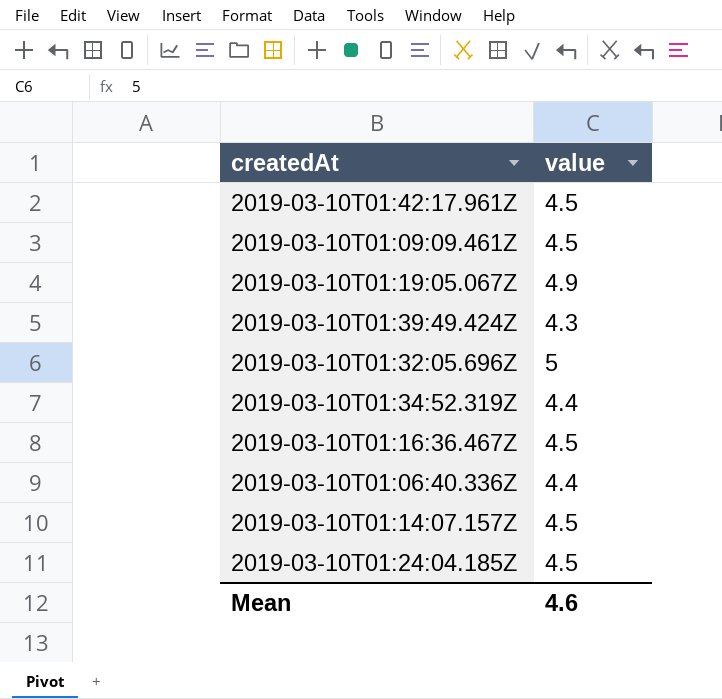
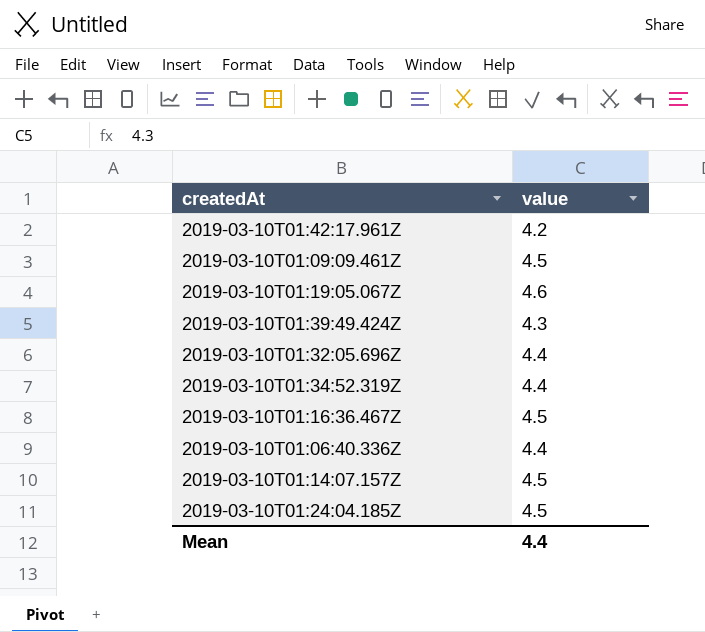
2019-03-10T01:42:17.961Z | value: 4.5 -> 4.2
2019-03-10T01:19:05.067Z | value: 4.9 -> 4.6
2019-03-10T01:32:05.696Z | value: 5 -> 4.4
Mean | value: 4.6 -> 4.4

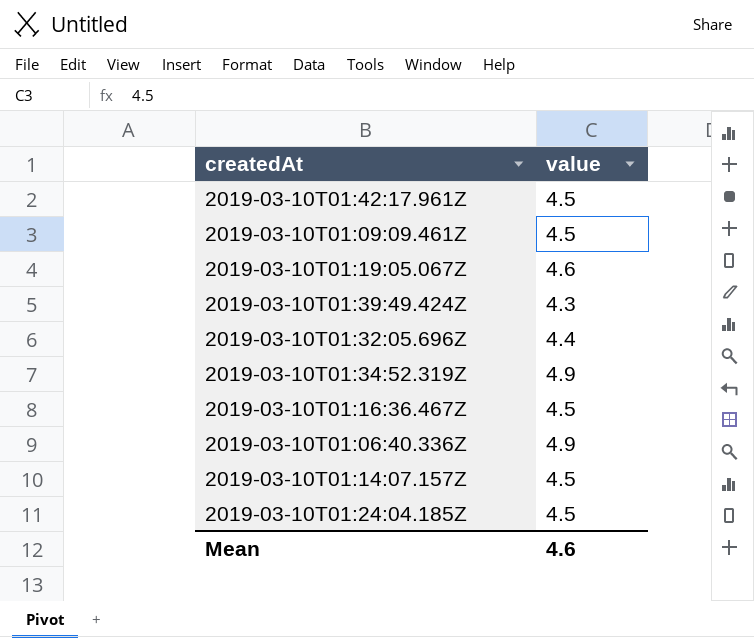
2019-03-10T01:42:17.961Z | value: 4.2 -> 4.5
2019-03-10T01:34:52.319Z | value: 4.4 -> 4.9
2019-03-10T01:06:40.336Z | value: 4.4 -> 4.9
Mean | value: 4.4 -> 4.6

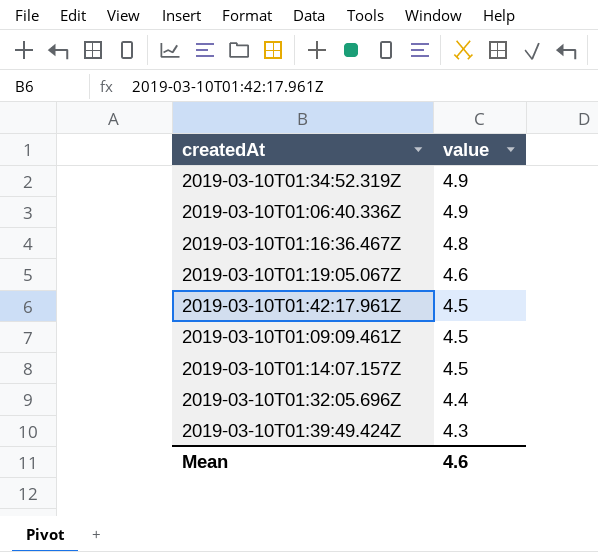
row order: none -> value descending
row 2019-03-10T01:24:04.185Z: 4.5 -> none
2019-03-10T01:16:36.467Z | value: 4.5 -> 4.8

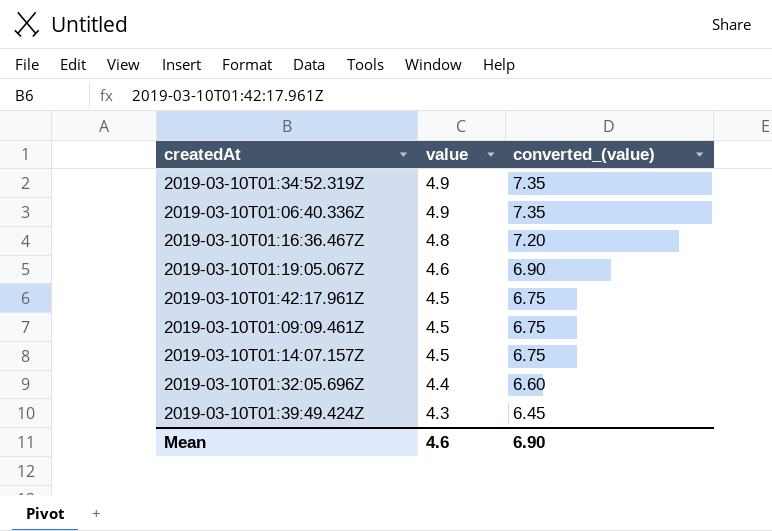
column converted_(value) | formula: none -> [value] * 1.5

